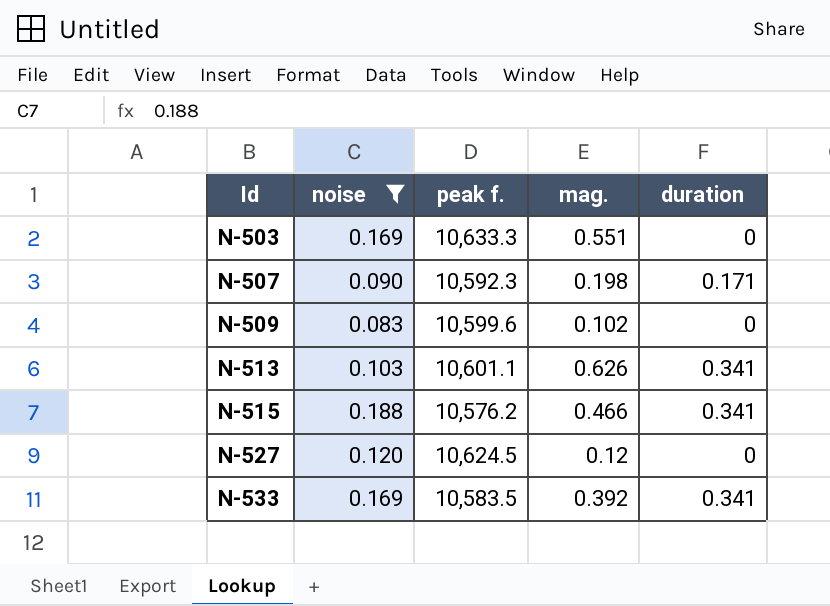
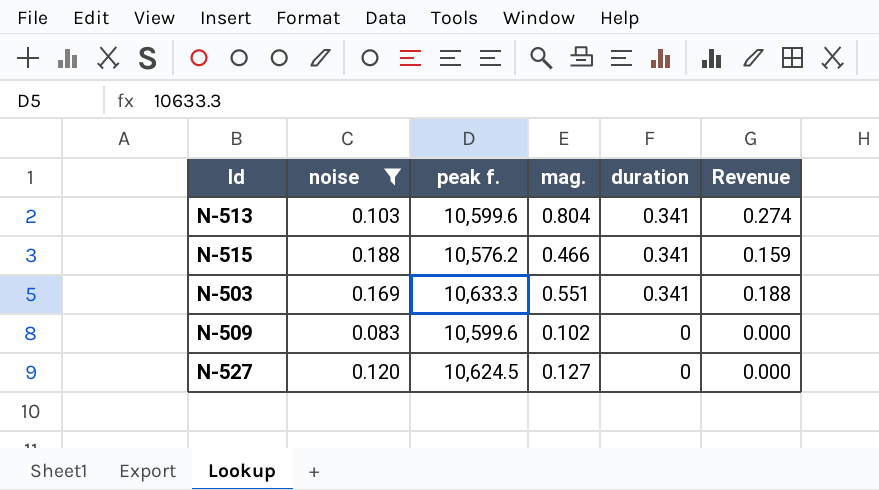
row order: Id ascending -> duration descending
column Revenue | formula: none -> [mag.] * [duration]
row N-507: 0.090 | 10,592.3 | 0.198 | 0.171 -> none
row N-533: 0.169 | 10,583.5 | 0.392 | 0.341 -> none
N-513 | peak f.: 10,601.1 -> 10,599.6
N-513 | mag.: 0.626 -> 0.804
N-503 | duration: 0 -> 0.341
N-527 | mag.: 0.12 -> 0.127

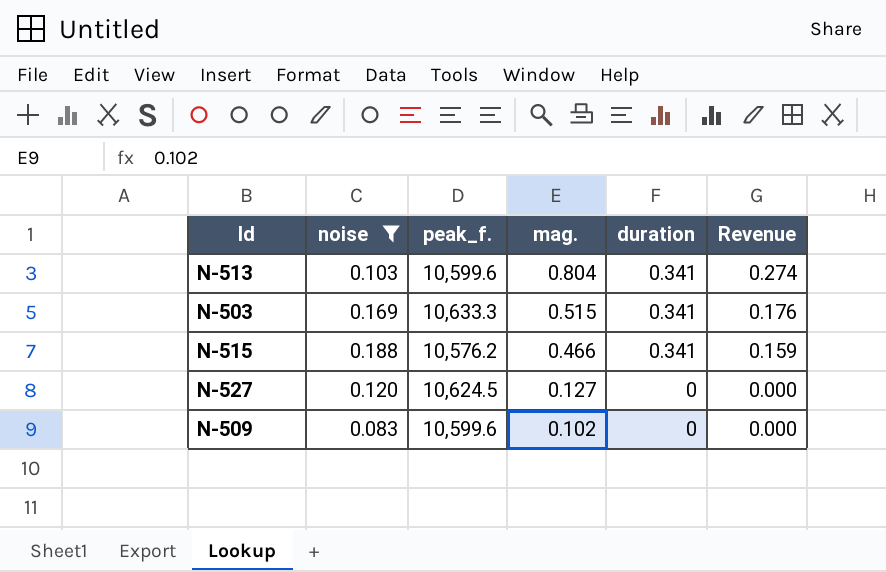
row order: duration descending -> mag. descending
column name: peak f. -> peak_f.
N-503 | mag.: 0.551 -> 0.515
N-503 | Revenue: 0.188 -> 0.176

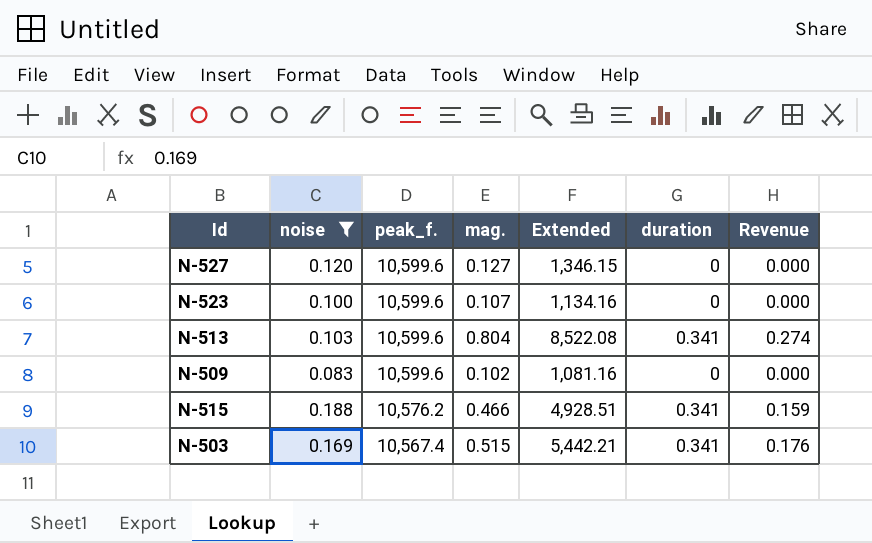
row order: mag. descending -> peak_f. descending
column Extended | formula: none -> [peak_f.] * [mag.]
N-527 | peak_f.: 10,624.5 -> 10,599.6
row N-523: none -> 0.100 | 10,599.6 | 0.107 | 1,134.16 | 0 | 0.000
N-503 | peak_f.: 10,633.3 -> 10,567.4

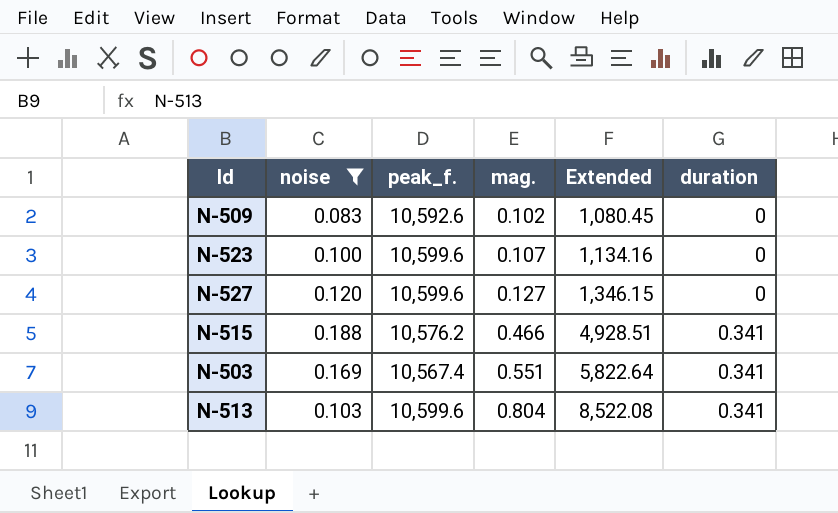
row order: peak_f. descending -> mag. ascending
column Revenue | formula: [mag.] * [duration] -> none
N-509 | peak_f.: 10,599.6 -> 10,592.6
N-509 | Extended: 1,081.16 -> 1,080.45
N-503 | mag.: 0.515 -> 0.551
N-503 | Extended: 5,442.21 -> 5,822.64

